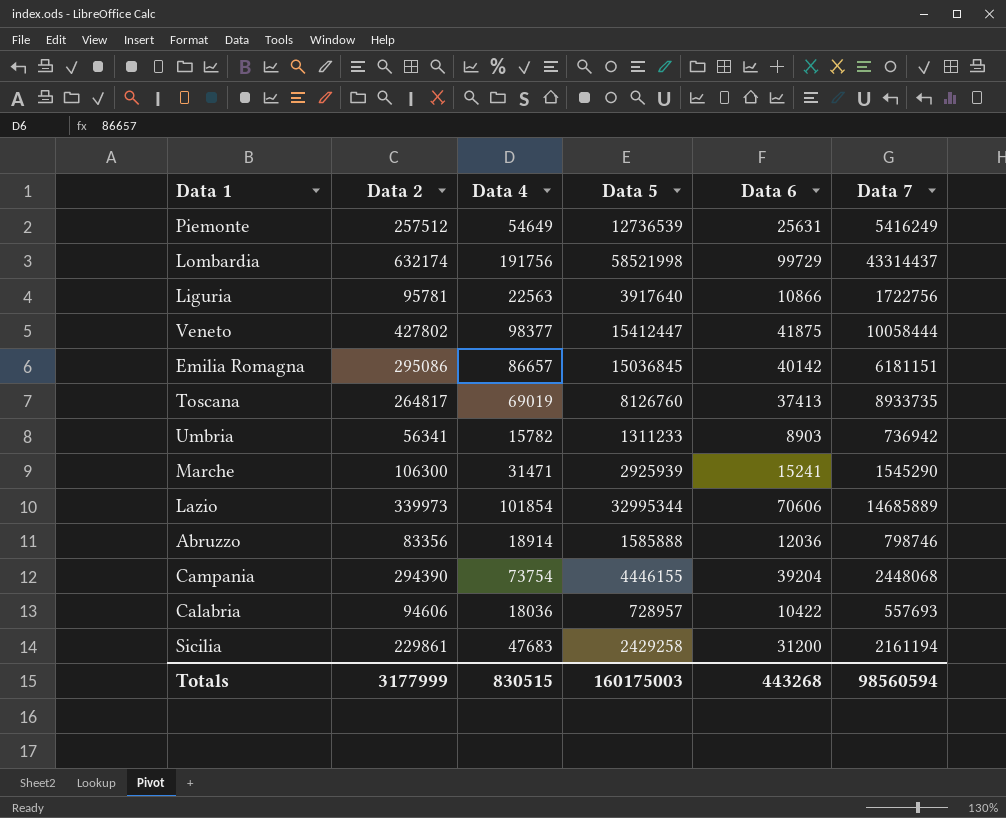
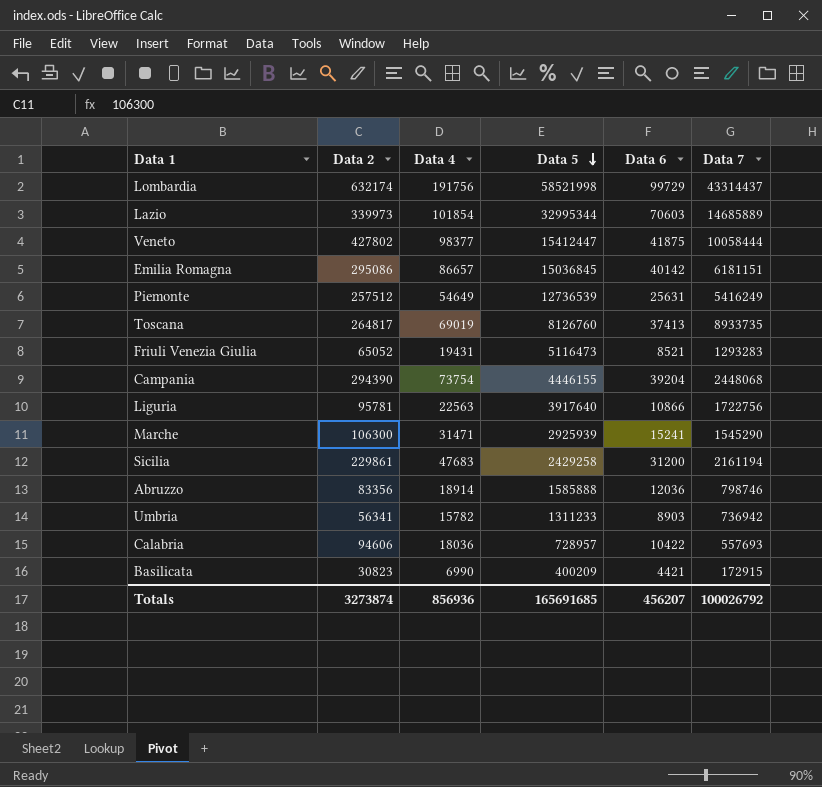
row order: none -> Data 5 descending
Lazio | Data 6: 70606 -> 70603
row Friuli Venezia Giulia: none -> 65052 | 19431 | 5116473 | 8521 | 1293283
row Basilicata: none -> 30823 | 6990 | 400209 | 4421 | 172915
Totals | Data 2: 3177999 -> 3273874
Totals | Data 4: 830515 -> 856936
Totals | Data 5: 160175003 -> 165691685
Totals | Data 6: 443268 -> 456207
Totals | Data 7: 98560594 -> 100026792

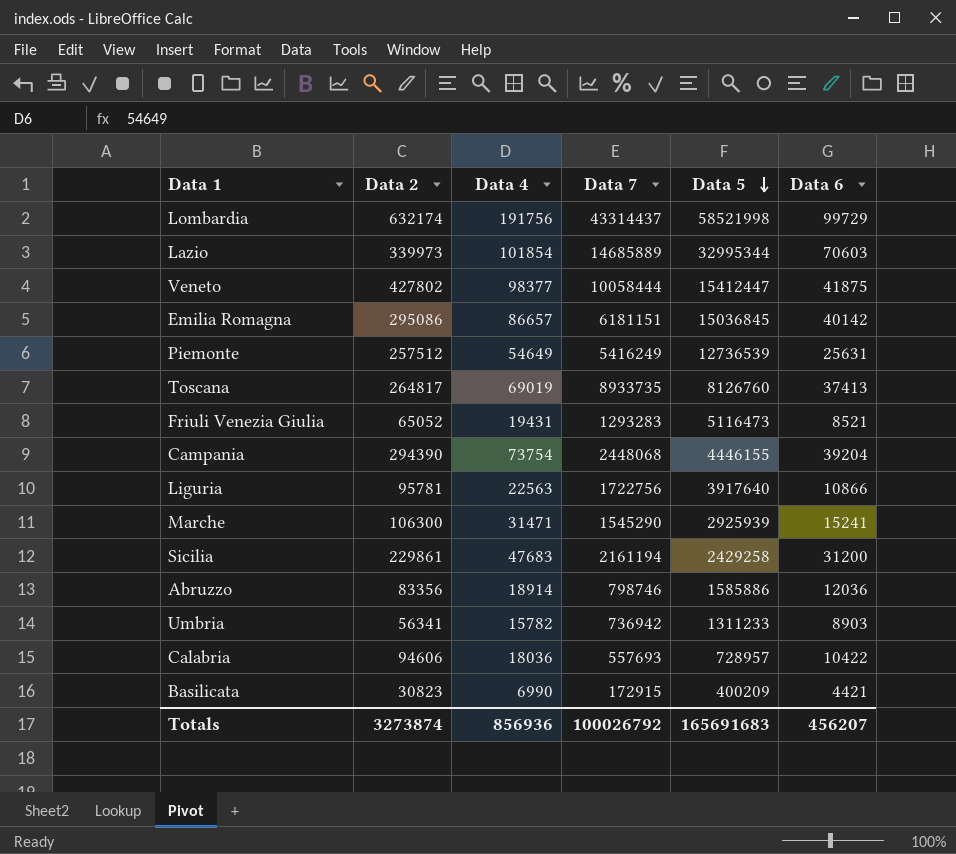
column Data 7 | position: 6 -> 4
Abruzzo | Data 5: 1585888 -> 1585886
Totals | Data 5: 165691685 -> 165691683

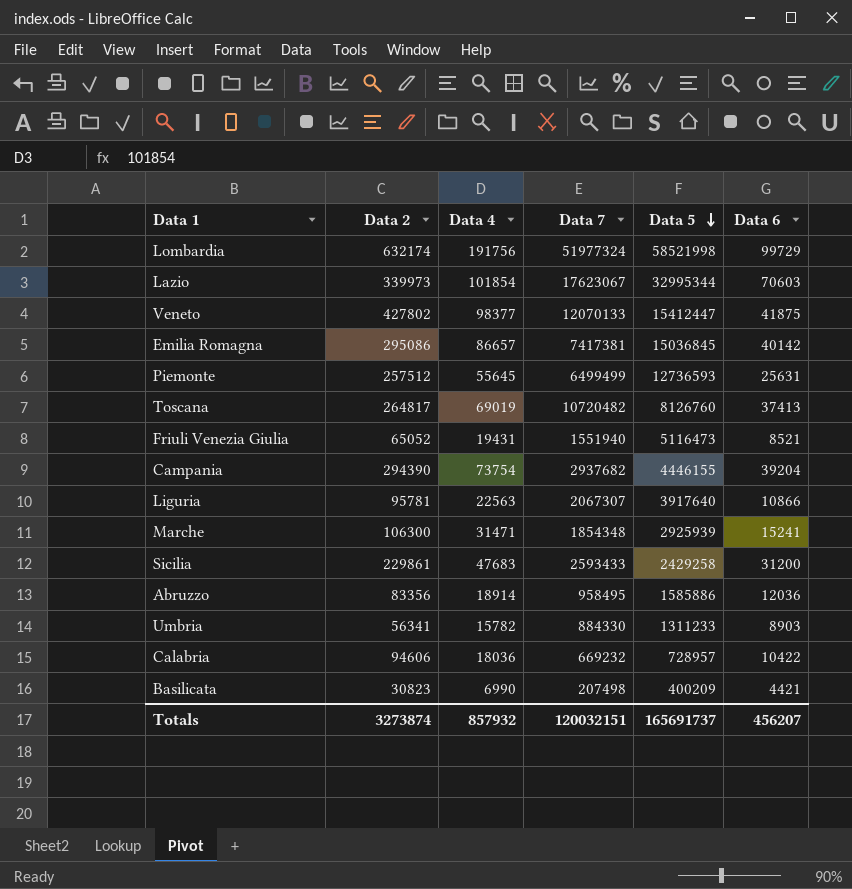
Lombardia | Data 7: 43314437 -> 51977324
Lazio | Data 7: 14685889 -> 17623067
Veneto | Data 7: 10058444 -> 12070133
Emilia Romagna | Data 7: 6181151 -> 7417381
Piemonte | Data 4: 54649 -> 55645
Piemonte | Data 7: 5416249 -> 6499499
Piemonte | Data 5: 12736539 -> 12736593
Toscana | Data 7: 8933735 -> 10720482
Friuli Venezia Giulia | Data 7: 1293283 -> 1551940
Campania | Data 7: 2448068 -> 2937682
Liguria | Data 7: 1722756 -> 2067307
Marche | Data 7: 1545290 -> 1854348
Sicilia | Data 7: 2161194 -> 2593433
Abruzzo | Data 7: 798746 -> 958495
Umbria | Data 7: 736942 -> 884330
Calabria | Data 7: 557693 -> 669232
Basilicata | Data 7: 172915 -> 207498
Totals | Data 4: 856936 -> 857932
Totals | Data 7: 100026792 -> 120032151
Totals | Data 5: 165691683 -> 165691737

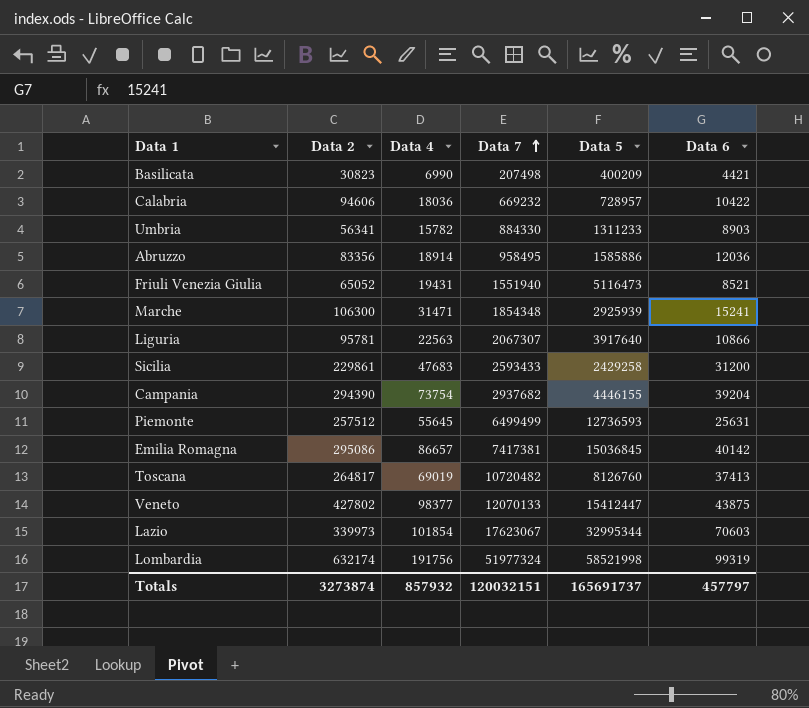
row order: Data 5 descending -> Data 7 ascending
Veneto | Data 6: 41875 -> 43875
Lombardia | Data 6: 99729 -> 99319
Totals | Data 6: 456207 -> 457797

